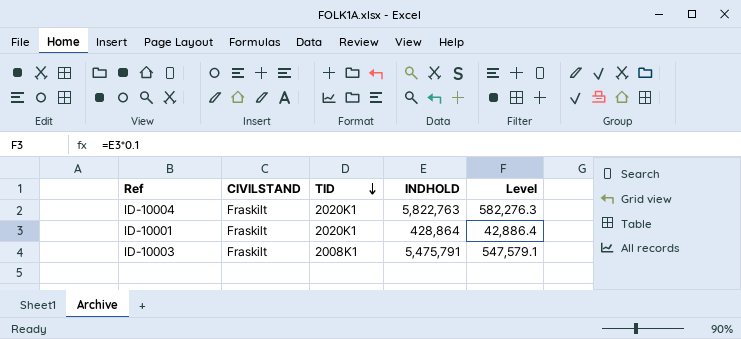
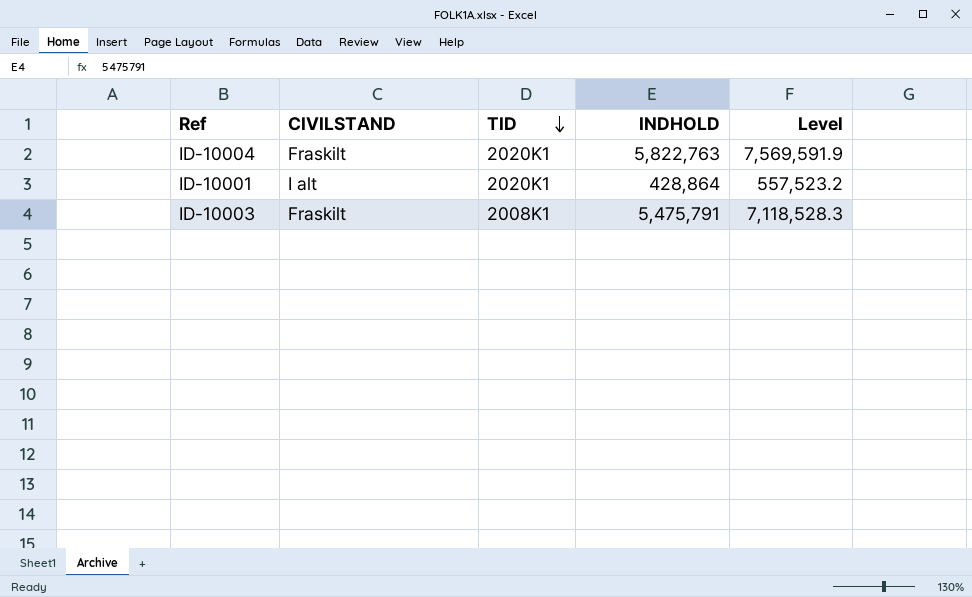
column Level | formula: [INDHOLD] * 0.1 -> [INDHOLD] * 1.3
ID-10001 | CIVILSTAND: Fraskilt -> I alt

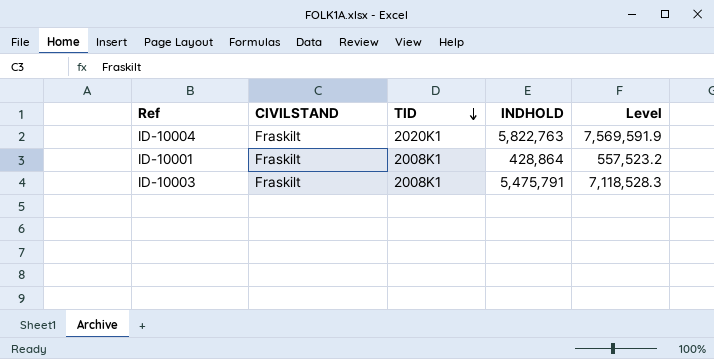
ID-10001 | CIVILSTAND: I alt -> Fraskilt
ID-10001 | TID: 2020K1 -> 2008K1

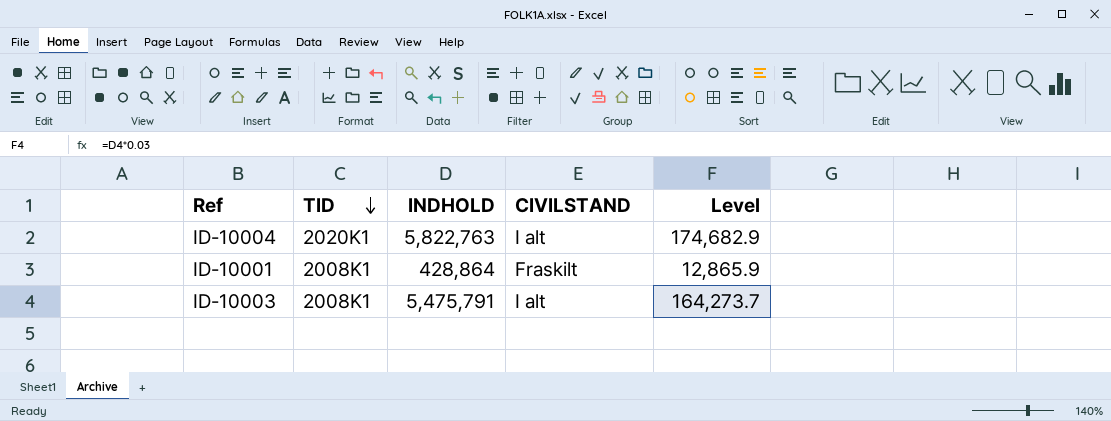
column CIVILSTAND | position: 2 -> 4
column Level | formula: [INDHOLD] * 1.3 -> [INDHOLD] * 0.03
ID-10004 | CIVILSTAND: Fraskilt -> I alt
ID-10003 | CIVILSTAND: Fraskilt -> I alt

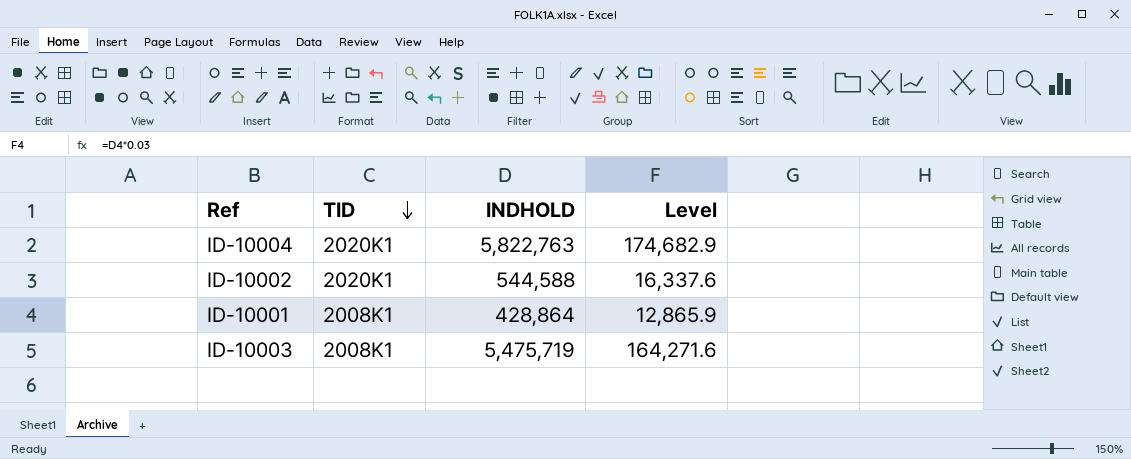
column CIVILSTAND | position: 4 -> none
row ID-10002: none -> 2020K1 | 544,588 | 16,337.6
ID-10003 | INDHOLD: 5,475,791 -> 5,475,719
ID-10003 | Level: 164,273.7 -> 164,271.6

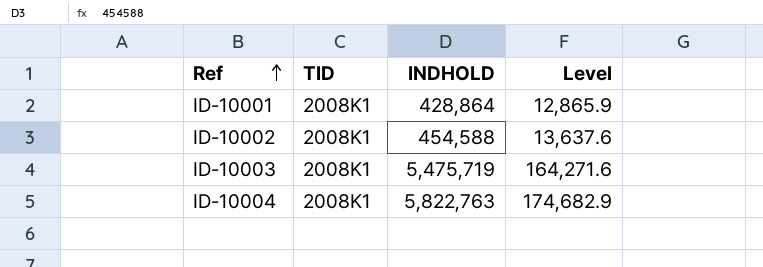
row order: TID descending -> Ref ascending
ID-10002 | TID: 2020K1 -> 2008K1
ID-10002 | INDHOLD: 544,588 -> 454,588
ID-10002 | Level: 16,337.6 -> 13,637.6
ID-10004 | TID: 2020K1 -> 2008K1

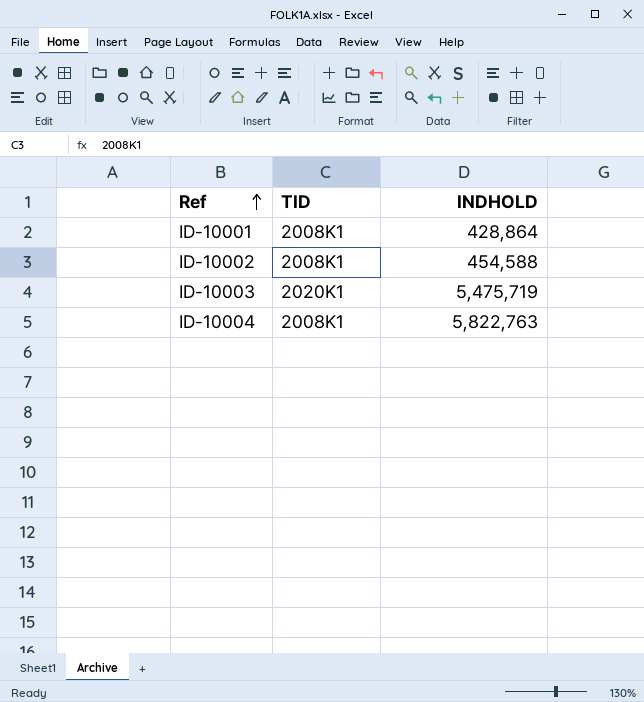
column Level | formula: [INDHOLD] * 0.03 -> none
ID-10003 | TID: 2008K1 -> 2020K1

